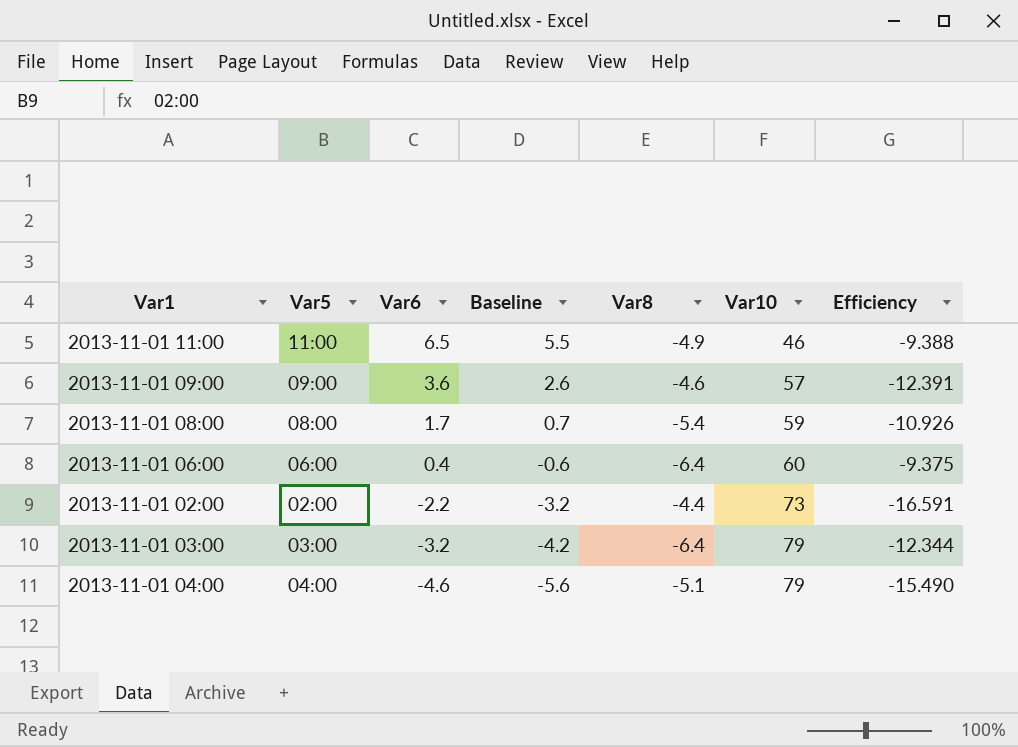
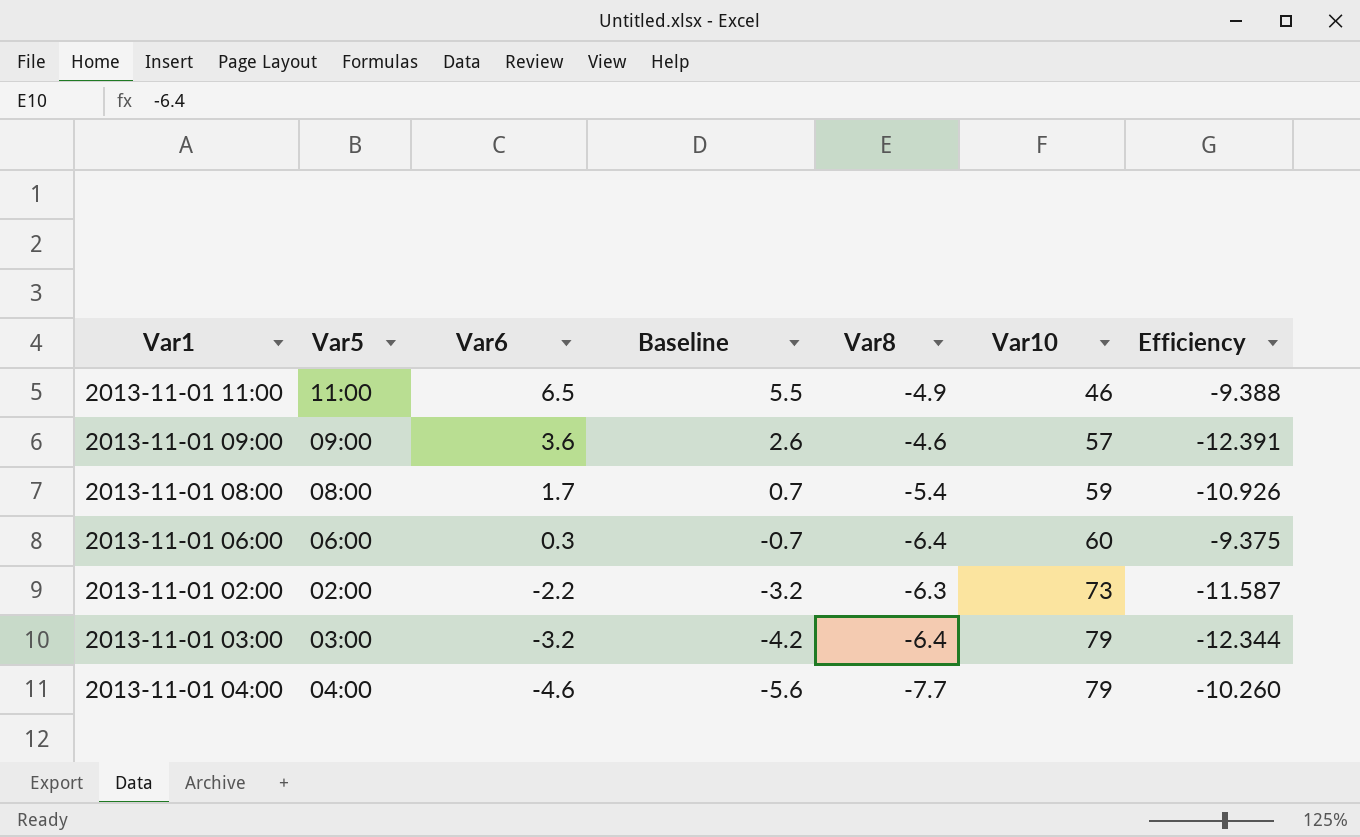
2013-11-01 06:00 | Var6: 0.4 -> 0.3
2013-11-01 06:00 | Baseline: -0.6 -> -0.7
2013-11-01 02:00 | Var8: -4.4 -> -6.3
2013-11-01 02:00 | Efficiency: -16.591 -> -11.587
2013-11-01 04:00 | Var8: -5.1 -> -7.7
2013-11-01 04:00 | Efficiency: -15.490 -> -10.260

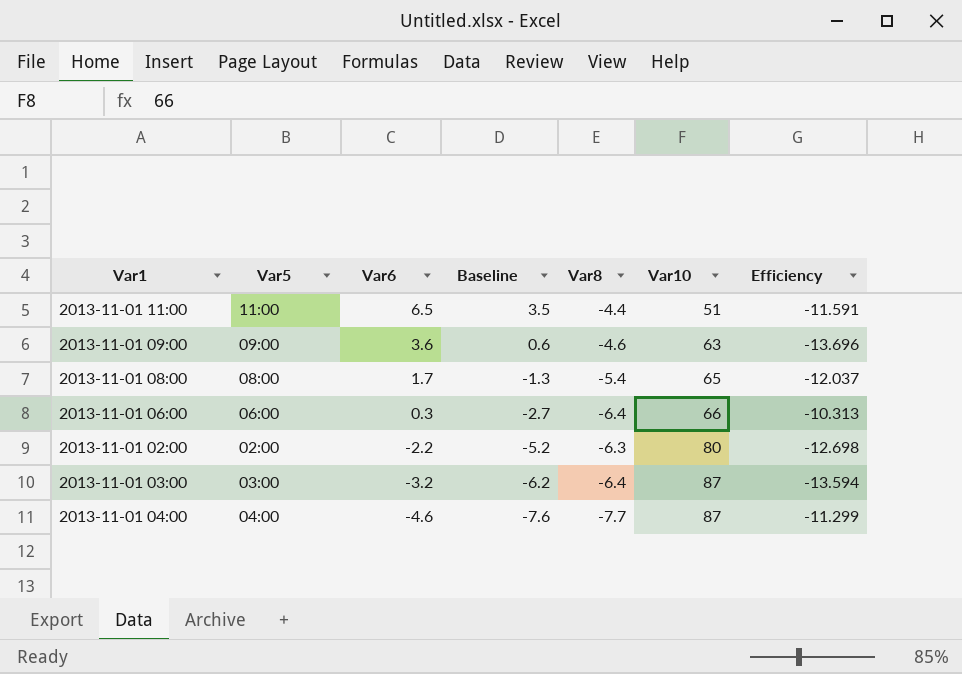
column Baseline | formula: [Var6] - 1 -> [Var6] - 3
2013-11-01 11:00 | Var8: -4.9 -> -4.4
2013-11-01 11:00 | Var10: 46 -> 51
2013-11-01 11:00 | Efficiency: -9.388 -> -11.591
2013-11-01 09:00 | Var10: 57 -> 63
2013-11-01 09:00 | Efficiency: -12.391 -> -13.696
2013-11-01 08:00 | Var10: 59 -> 65
2013-11-01 08:00 | Efficiency: -10.926 -> -12.037
2013-11-01 06:00 | Var10: 60 -> 66
2013-11-01 06:00 | Efficiency: -9.375 -> -10.313
2013-11-01 02:00 | Var10: 73 -> 80
2013-11-01 02:00 | Efficiency: -11.587 -> -12.698
2013-11-01 03:00 | Var10: 79 -> 87
2013-11-01 03:00 | Efficiency: -12.344 -> -13.594
2013-11-01 04:00 | Var10: 79 -> 87
2013-11-01 04:00 | Efficiency: -10.260 -> -11.299

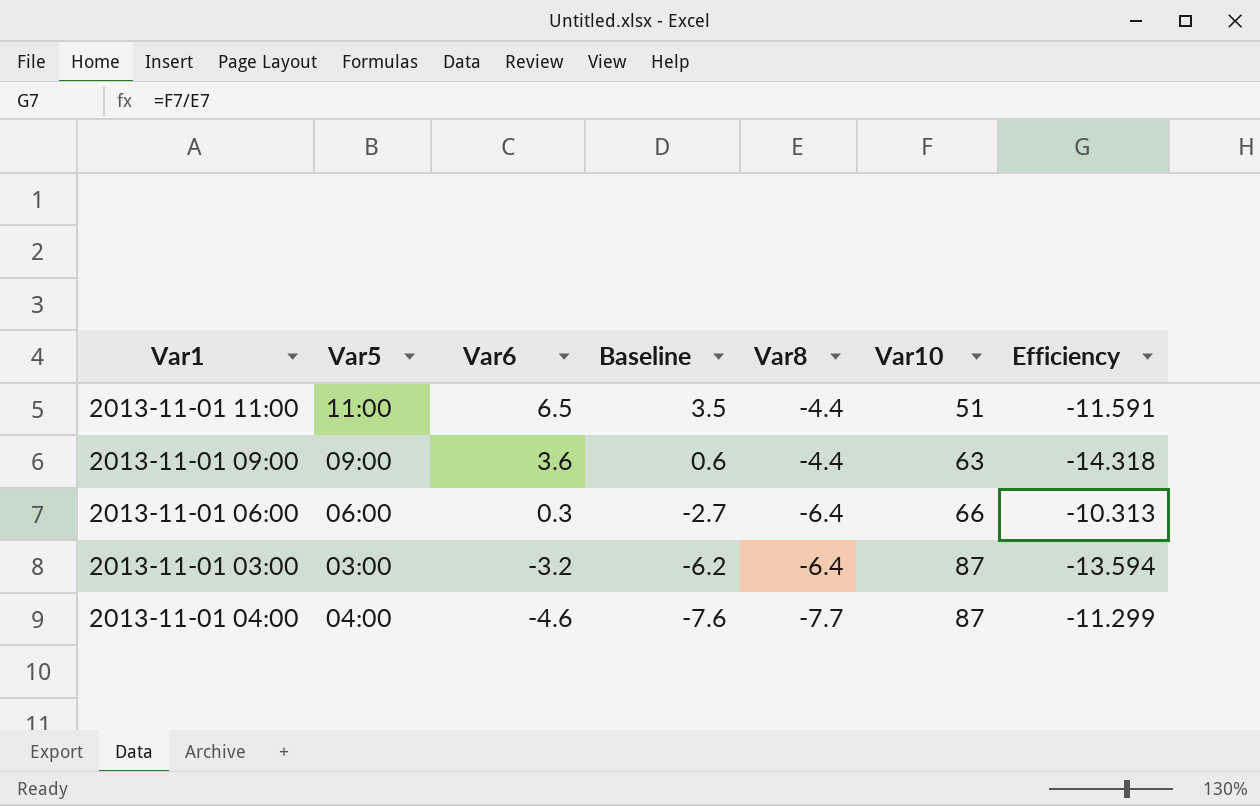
row 2013-11-01 08:00: 08:00 | 1.7 | -1.3 | -5.4 | 65 | -12.037 -> none
row 2013-11-01 02:00: 02:00 | -2.2 | -5.2 | -6.3 | 80 | -12.698 -> none
2013-11-01 09:00 | Var8: -4.6 -> -4.4
2013-11-01 09:00 | Efficiency: -13.696 -> -14.318

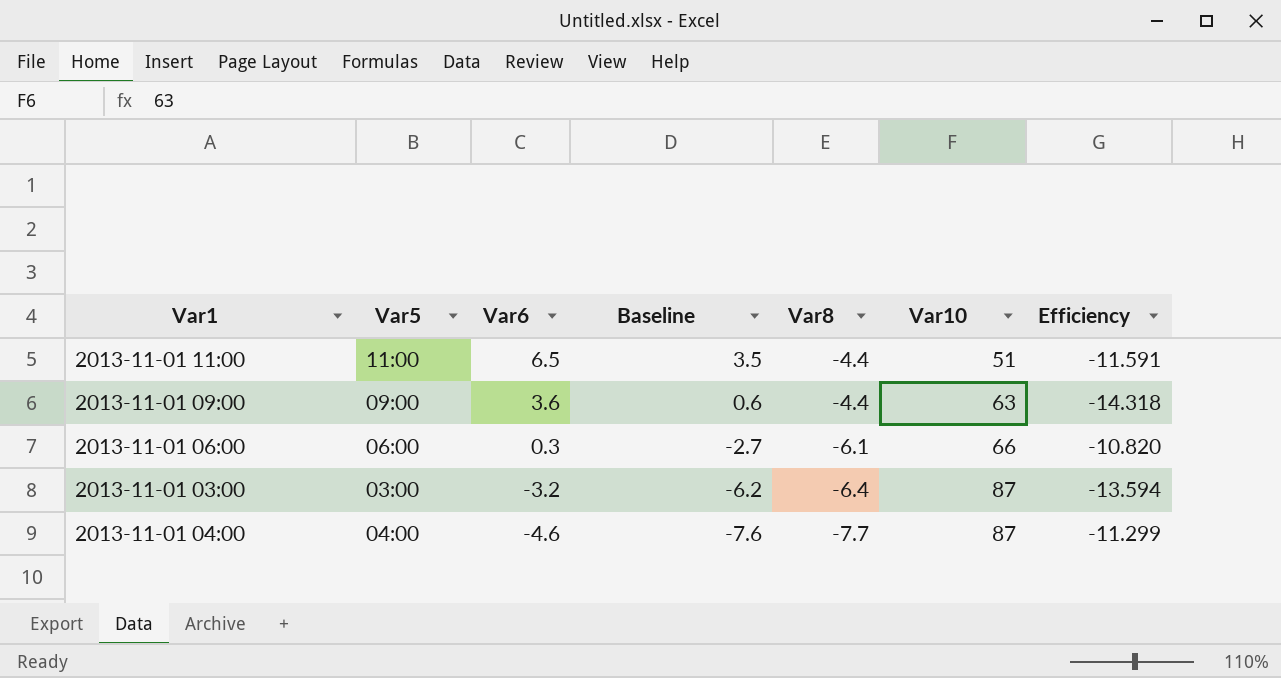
2013-11-01 06:00 | Var8: -6.4 -> -6.1
2013-11-01 06:00 | Efficiency: -10.313 -> -10.820

